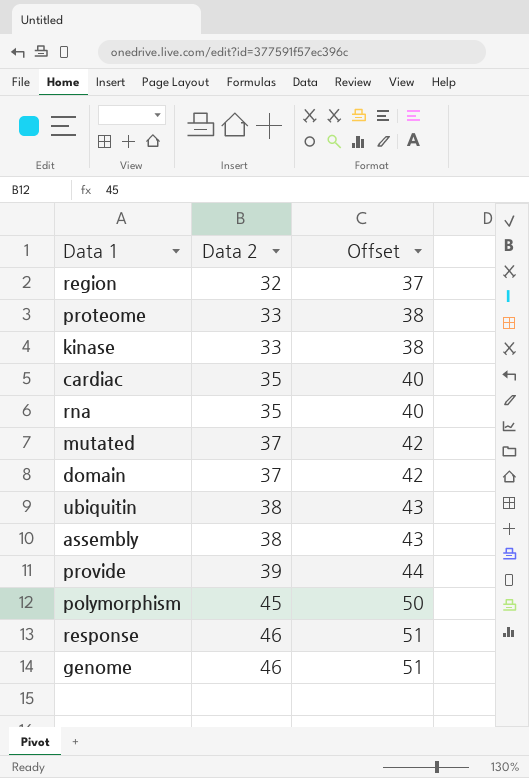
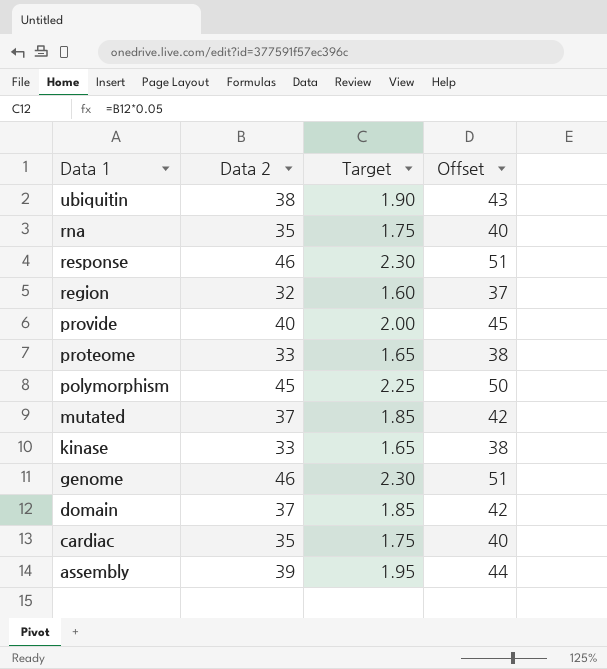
row order: Data 2 ascending -> Data 1 descending
column Target | formula: none -> [Data 2] * 0.05
provide | Data 2: 39 -> 40
provide | Offset: 44 -> 45
assembly | Data 2: 38 -> 39
assembly | Offset: 43 -> 44

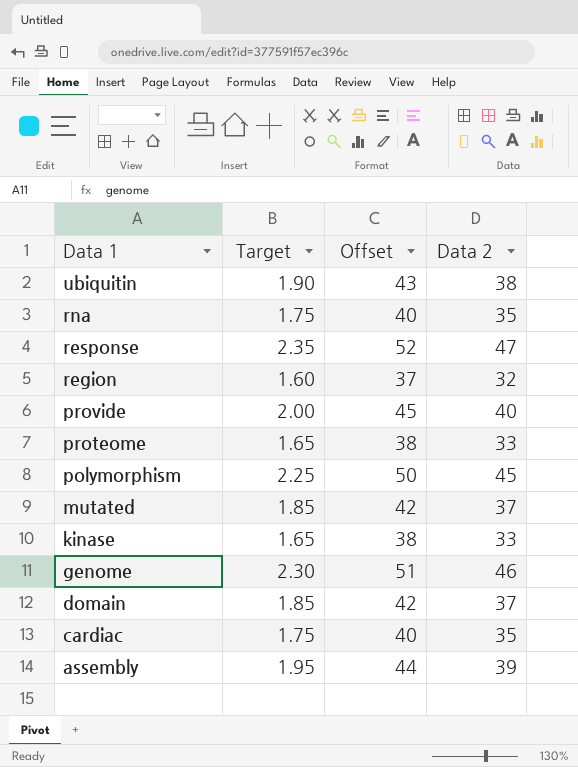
column Data 2 | position: 2 -> 4
response | Target: 2.30 -> 2.35
response | Offset: 51 -> 52
response | Data 2: 46 -> 47

